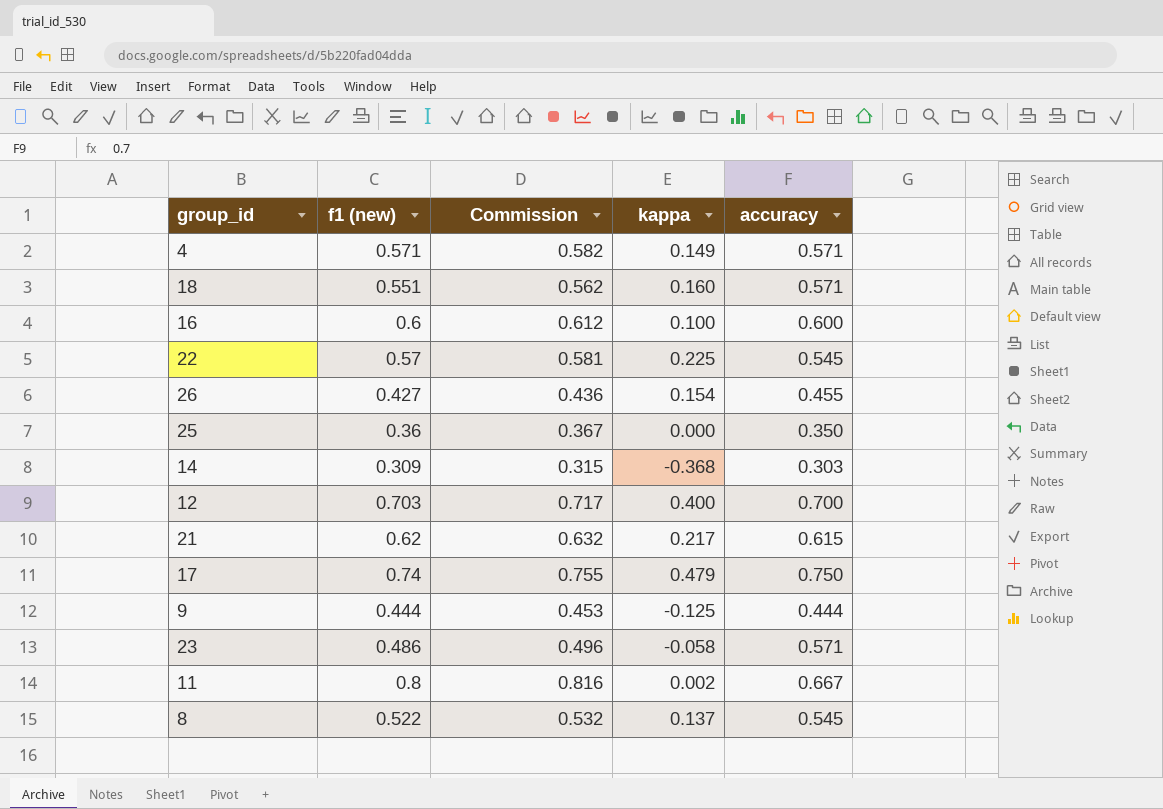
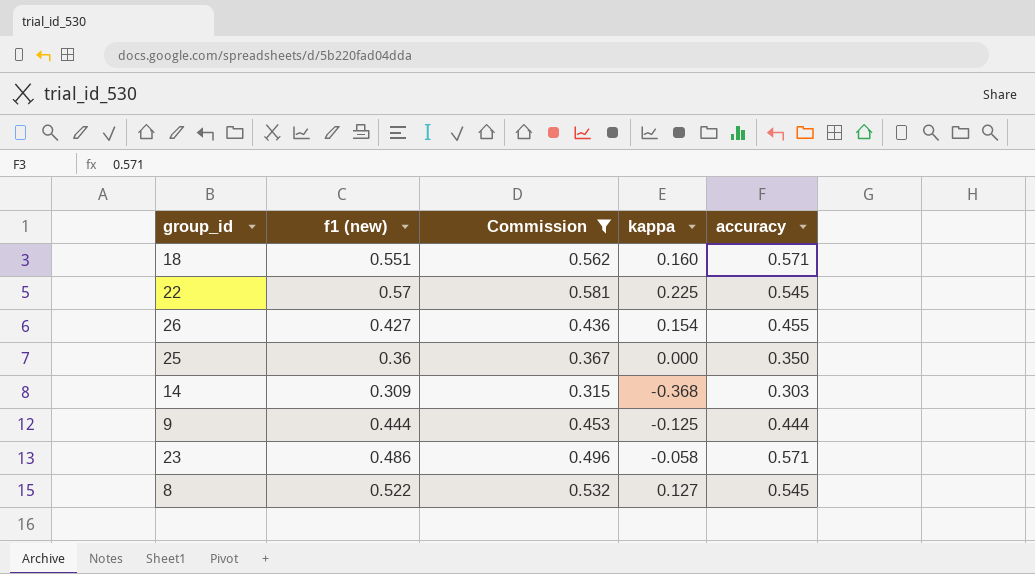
filter: none -> Commission <= 0.581
8 | kappa: 0.137 -> 0.127

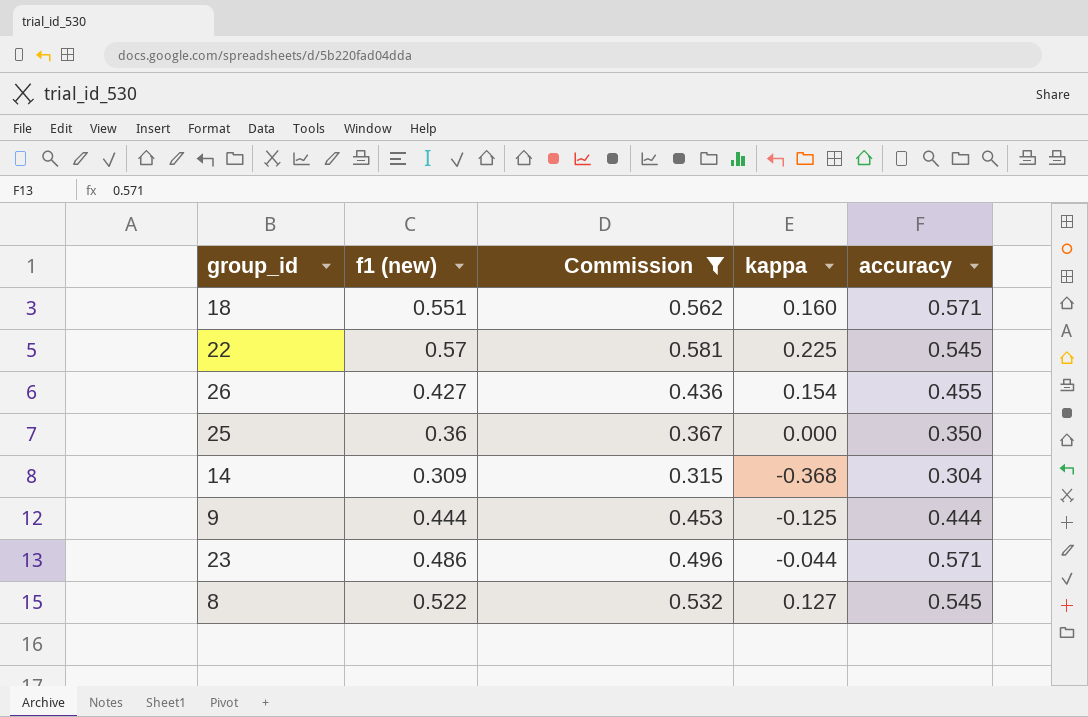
14 | accuracy: 0.303 -> 0.304
23 | kappa: -0.058 -> -0.044

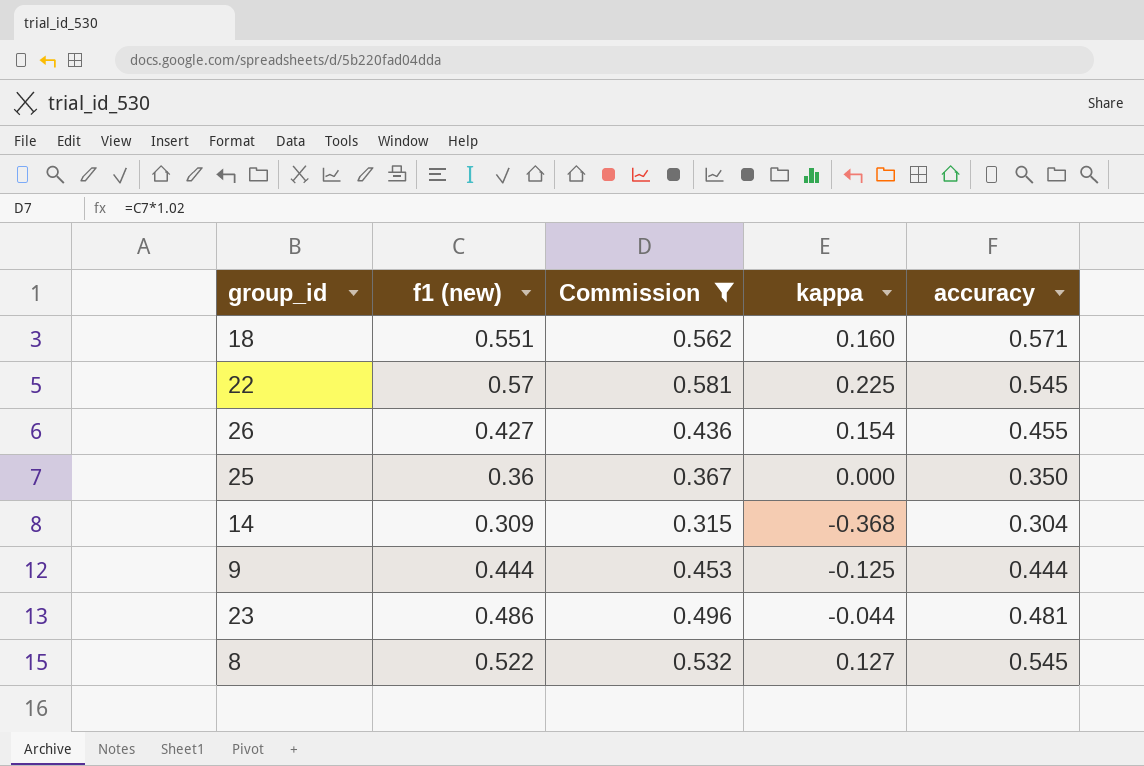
23 | accuracy: 0.571 -> 0.481

